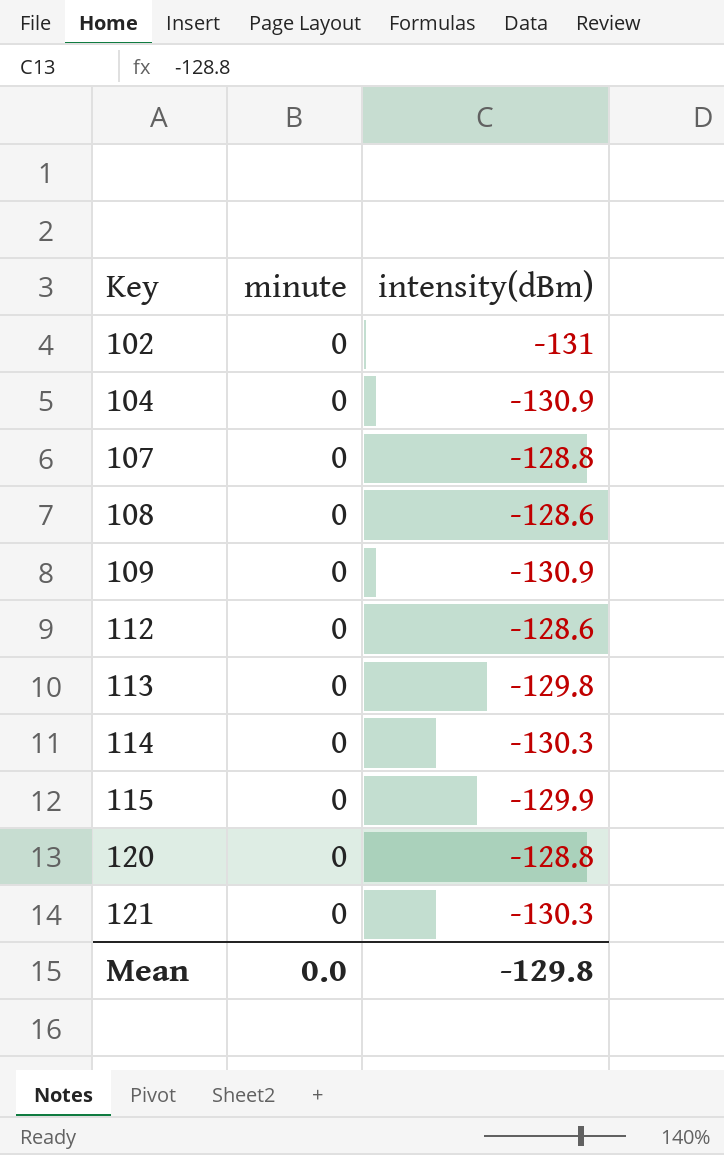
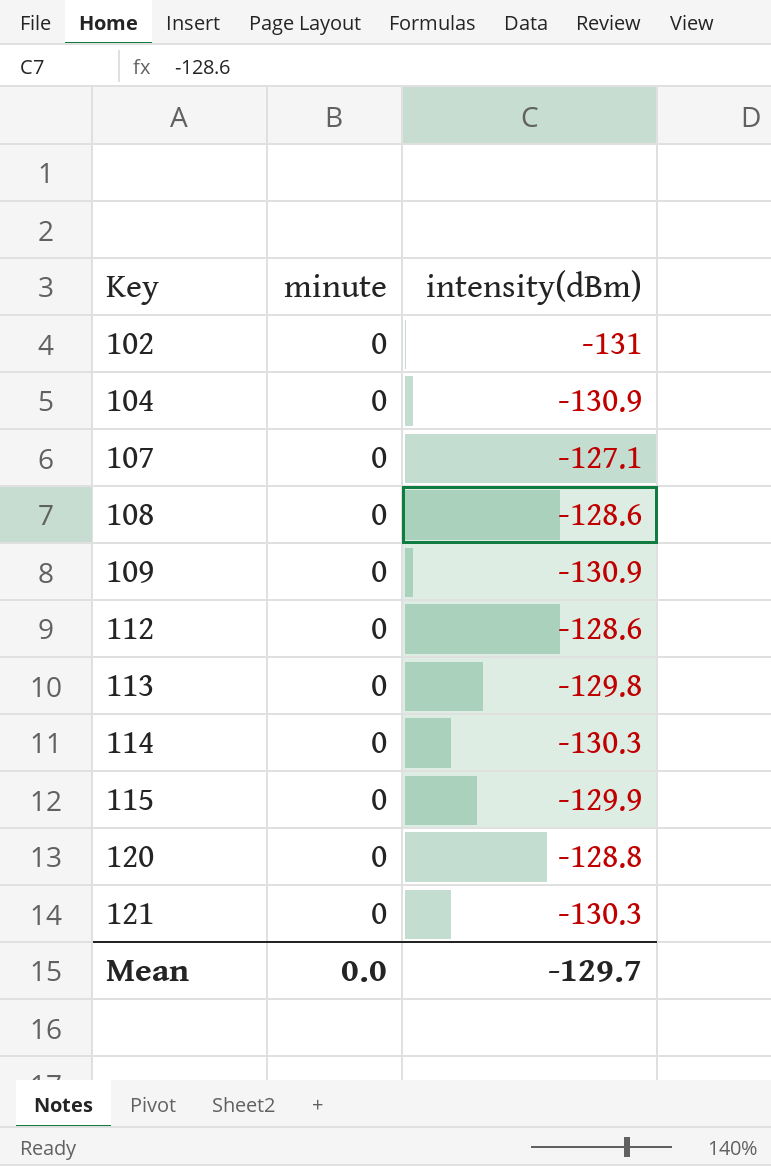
107 | intensity(dBm): -128.8 -> -127.1
Mean | intensity(dBm): -129.8 -> -129.7

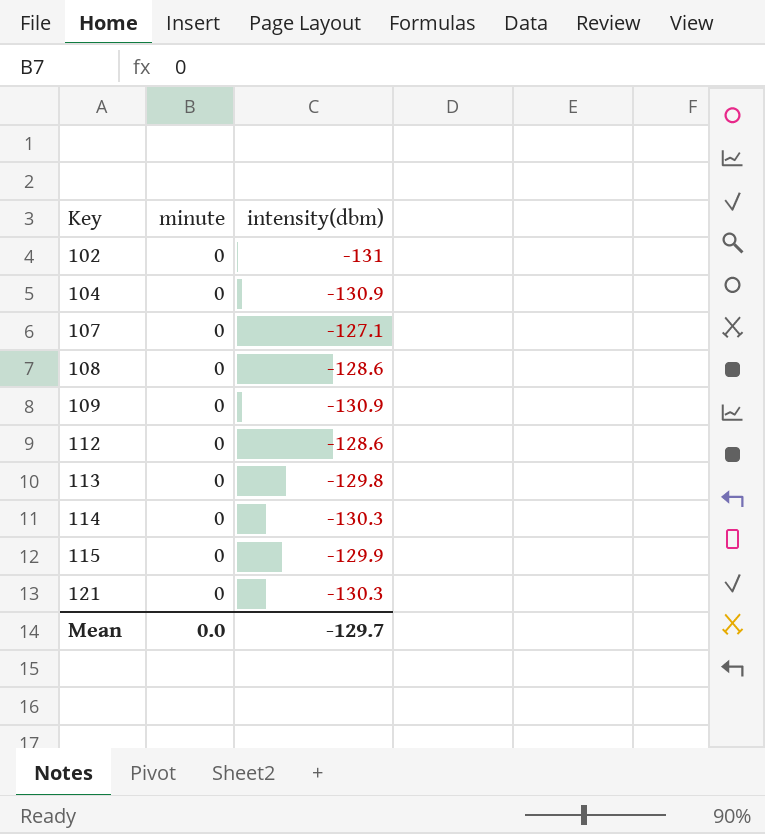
column name: intensity(dBm) -> intensity(dbm)
row 120: 0 | -128.8 -> none

